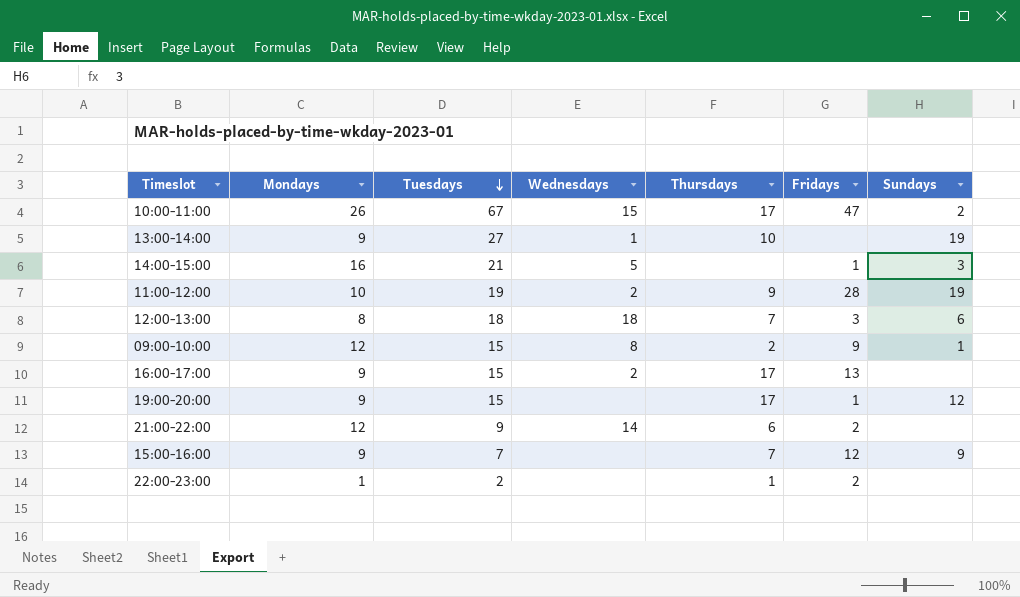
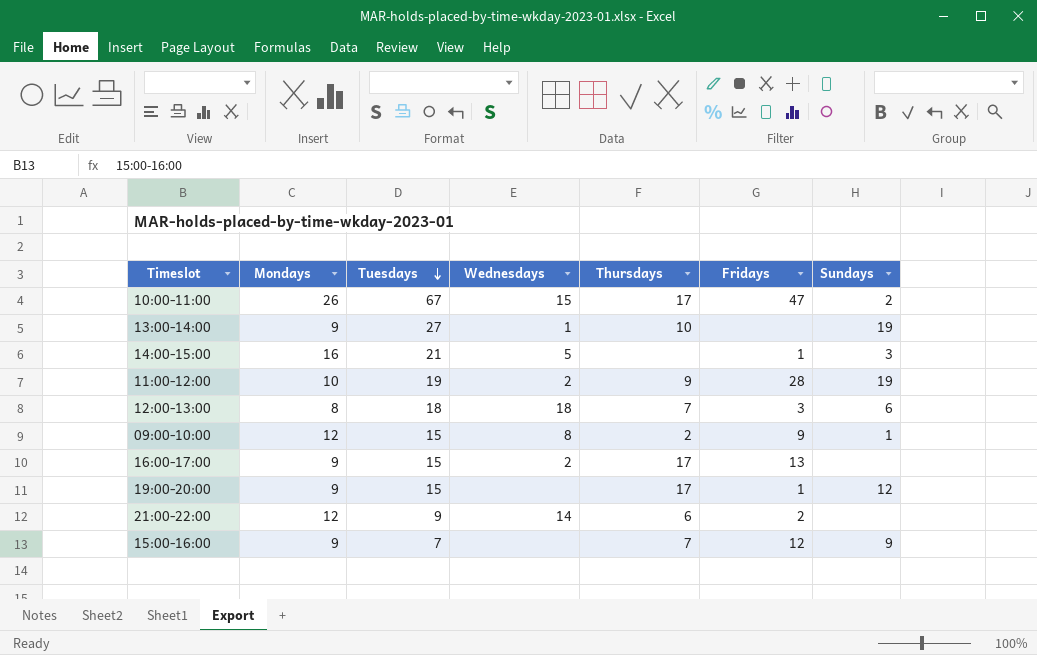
row 22:00-23:00: 1 | 2 | none | 1 | 2 | none -> none

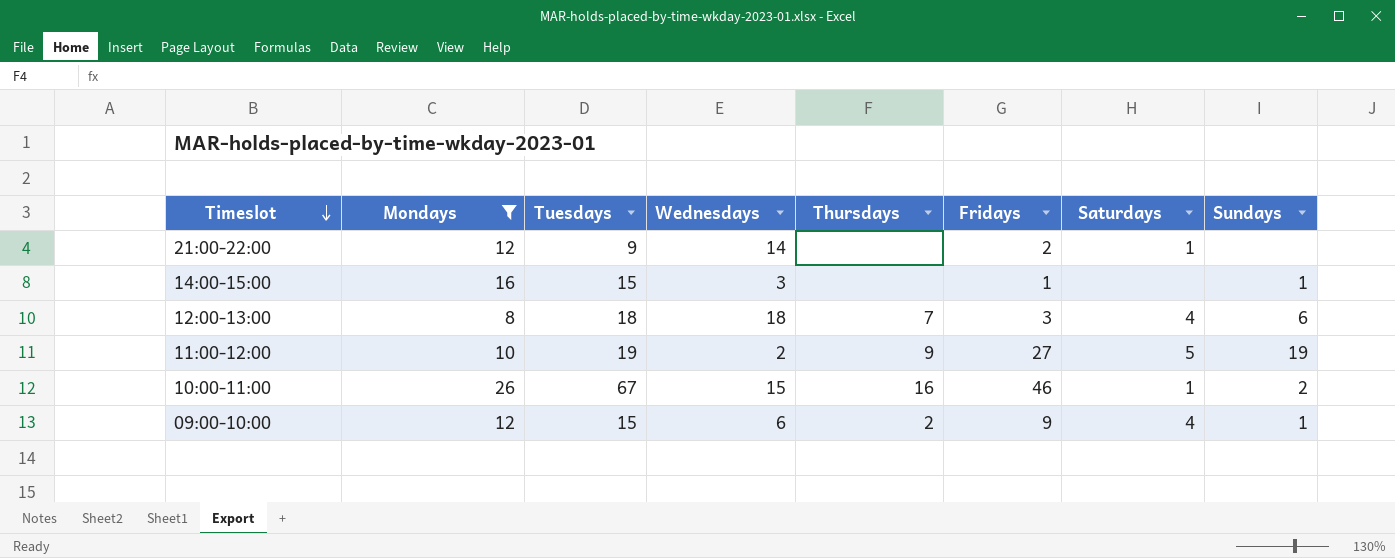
filter: none -> Mondays != 9
row order: Tuesdays descending -> Timeslot descending
column Saturdays | position: none -> 7
21:00-22:00 | Thursdays: 6 -> none
14:00-15:00 | Tuesdays: 21 -> 15
14:00-15:00 | Wednesdays: 5 -> 3
14:00-15:00 | Sundays: 3 -> 1
11:00-12:00 | Fridays: 28 -> 27
10:00-11:00 | Thursdays: 17 -> 16
10:00-11:00 | Fridays: 47 -> 46
09:00-10:00 | Wednesdays: 8 -> 6

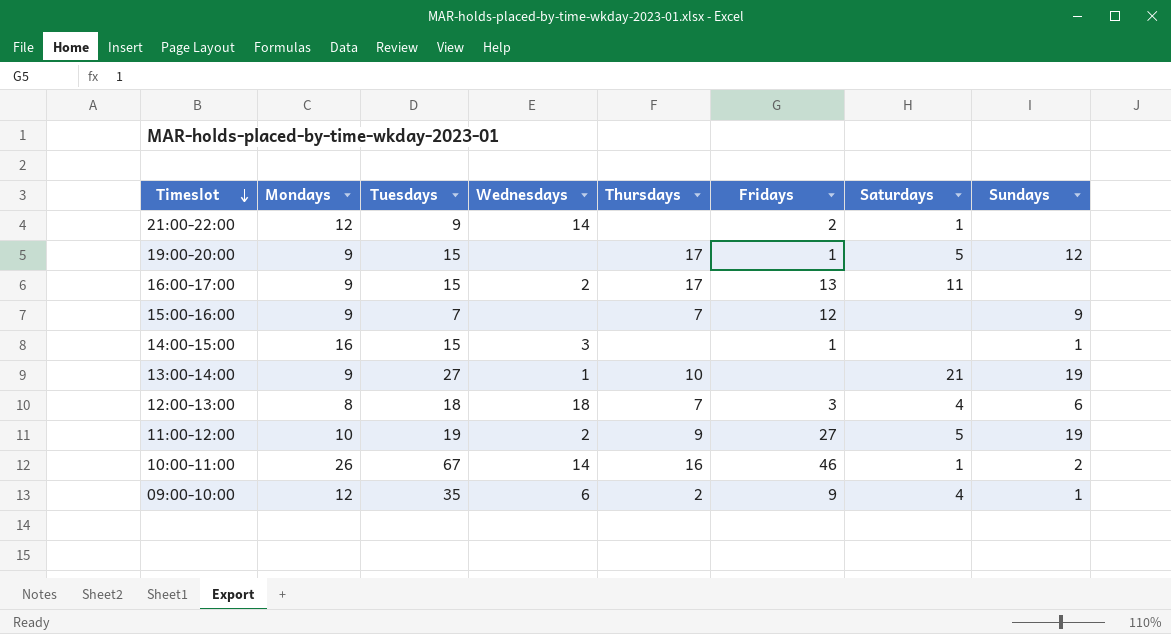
filter: Mondays != 9 -> none
10:00-11:00 | Wednesdays: 15 -> 14
09:00-10:00 | Tuesdays: 15 -> 35

